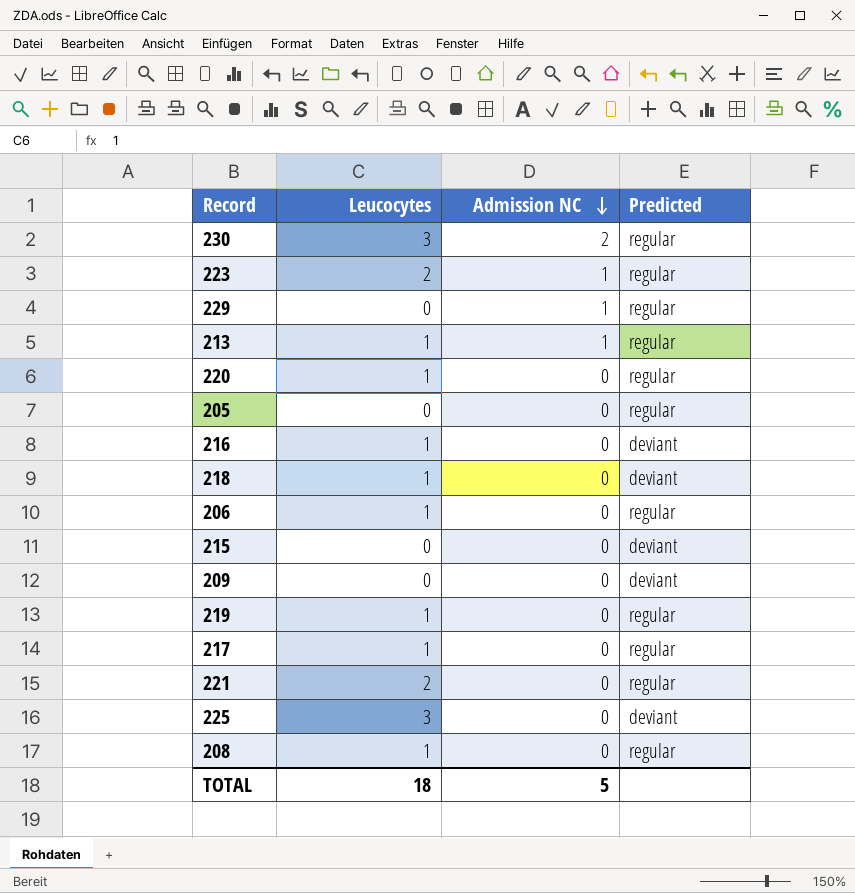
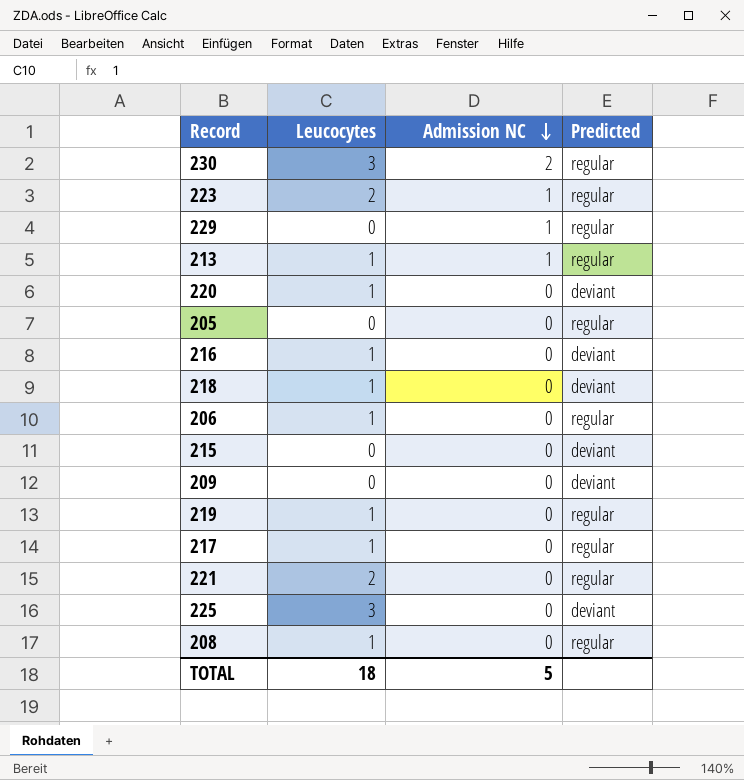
220 | Predicted: regular -> deviant

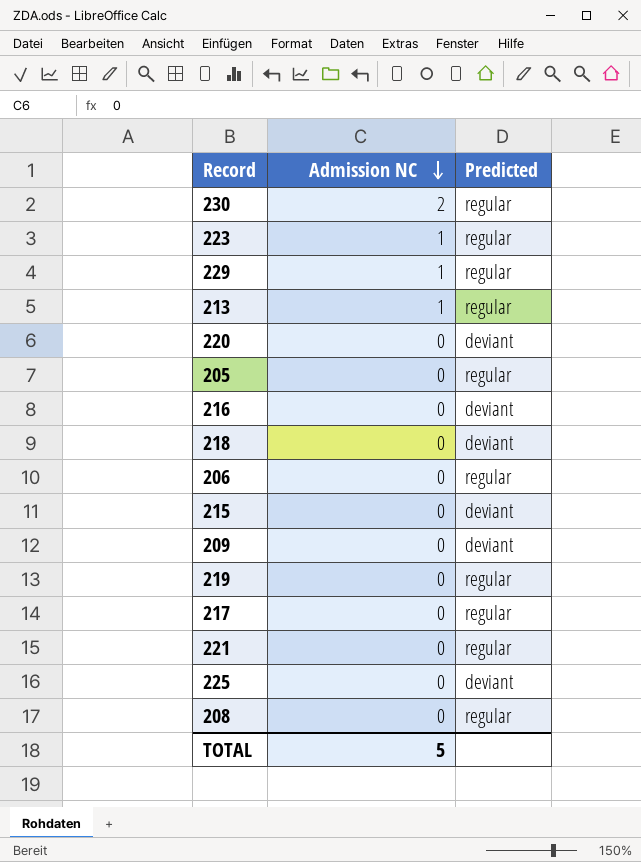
column Leucocytes | position: 2 -> none

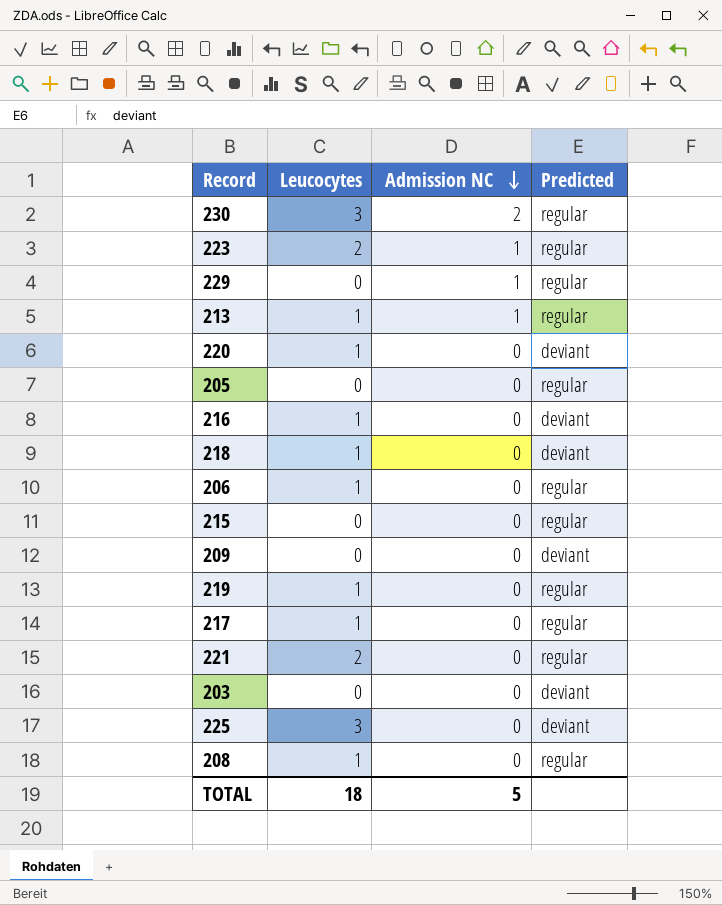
column Leucocytes | position: none -> 2
215 | Predicted: deviant -> regular
row 203: none -> 0 | 0 | deviant

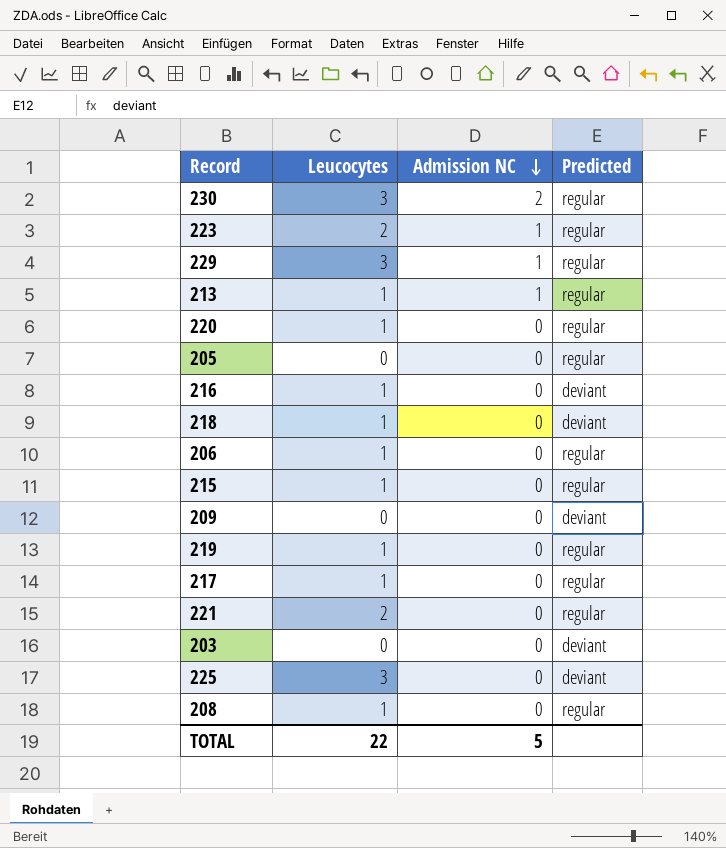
229 | Leucocytes: 0 -> 3
220 | Predicted: deviant -> regular
215 | Leucocytes: 0 -> 1
TOTAL | Leucocytes: 18 -> 22

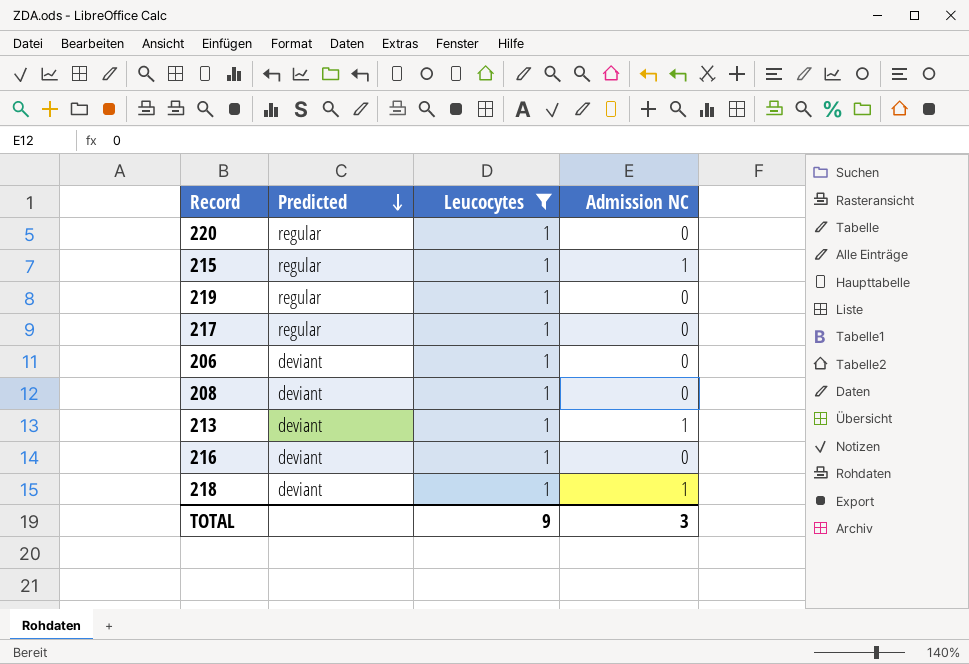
filter: none -> Leucocytes = 1
row order: Admission NC descending -> Predicted descending
column Predicted | position: 4 -> 2
215 | Admission NC: 0 -> 1
206 | Predicted: regular -> deviant
208 | Predicted: regular -> deviant
213 | Predicted: regular -> deviant
218 | Admission NC: 0 -> 1
TOTAL | Leucocytes: 22 -> 9
TOTAL | Admission NC: 5 -> 3

